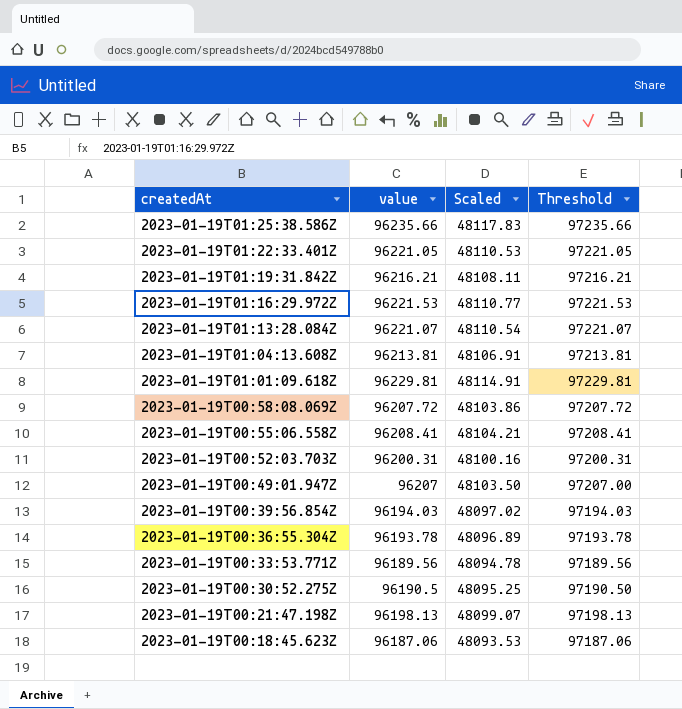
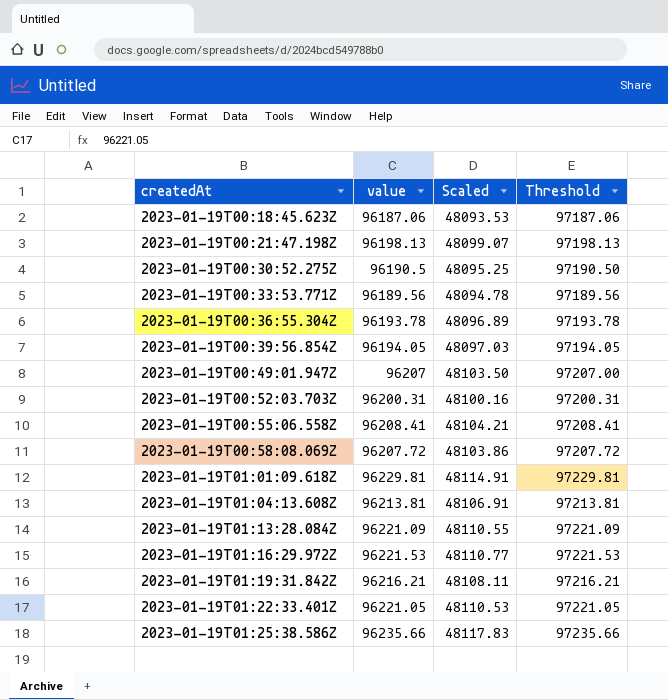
row order: createdAt descending -> createdAt ascending
2023-01-19T00:39:56.854Z | value: 96194.03 -> 96194.05
2023-01-19T00:39:56.854Z | Scaled: 48097.02 -> 48097.03
2023-01-19T00:39:56.854Z | Threshold: 97194.03 -> 97194.05
2023-01-19T01:13:28.084Z | value: 96221.07 -> 96221.09
2023-01-19T01:13:28.084Z | Scaled: 48110.54 -> 48110.55
2023-01-19T01:13:28.084Z | Threshold: 97221.07 -> 97221.09

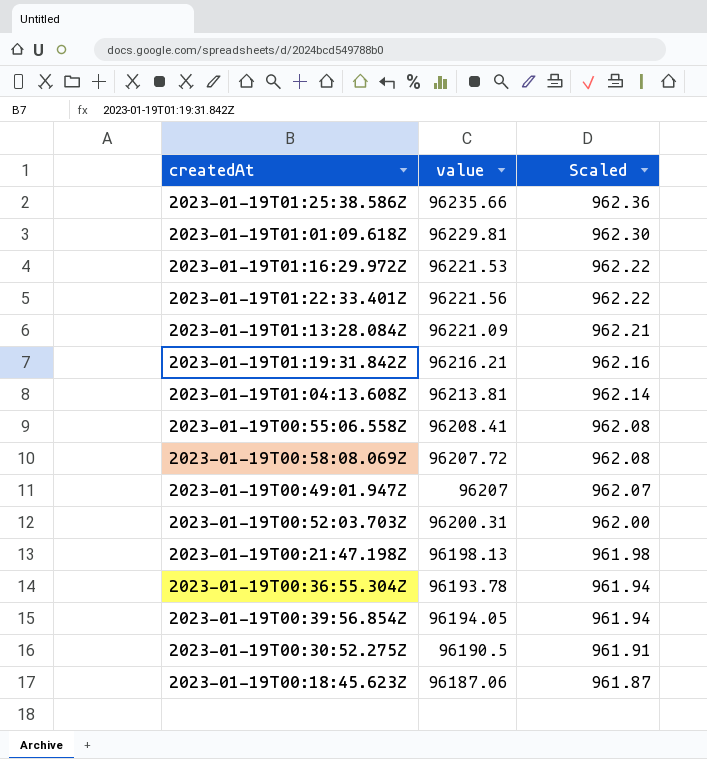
row order: createdAt ascending -> Scaled descending
column Threshold | formula: [value] + 1000 -> none
column Scaled | formula: [value] * 0.5 -> [value] * 0.01
row 2023-01-19T00:33:53.771Z: 96189.56 | 48094.78 | 97189.56 -> none
2023-01-19T01:22:33.401Z | value: 96221.05 -> 96221.56

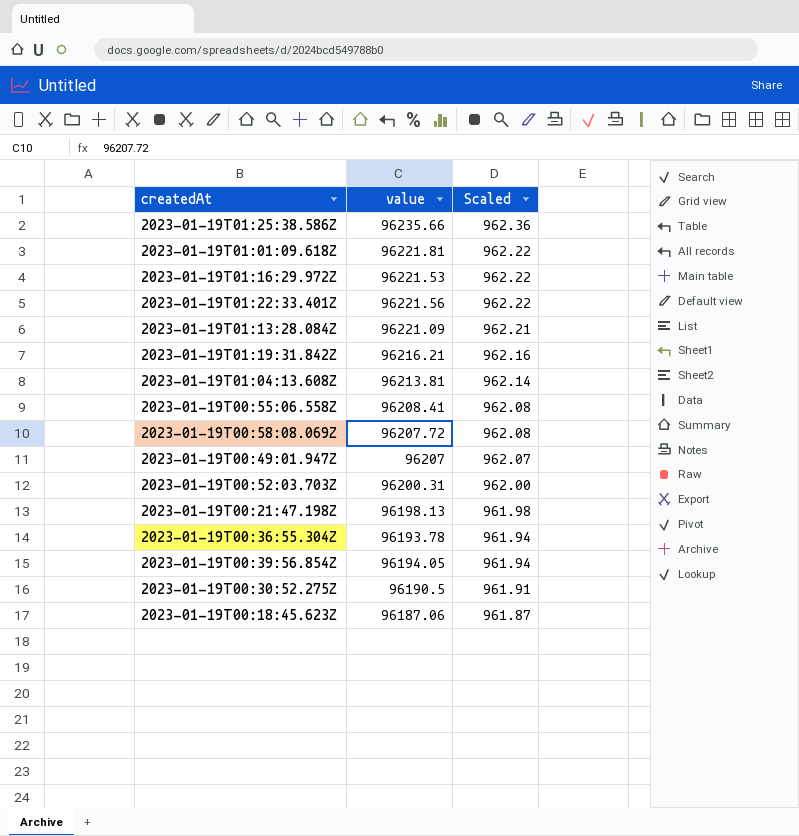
2023-01-19T01:01:09.618Z | value: 96229.81 -> 96221.81
2023-01-19T01:01:09.618Z | Scaled: 962.30 -> 962.22

